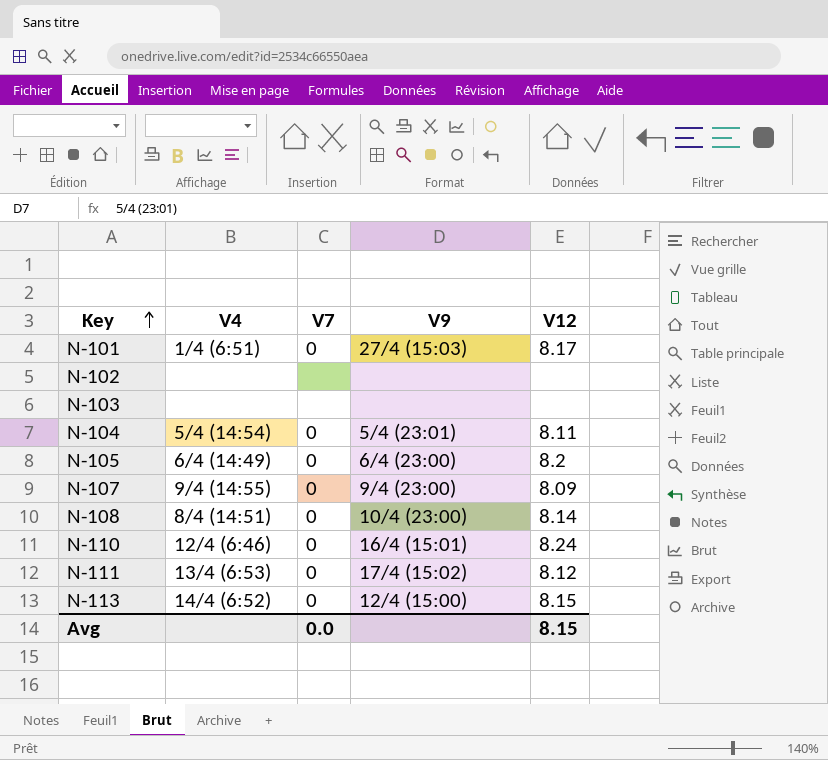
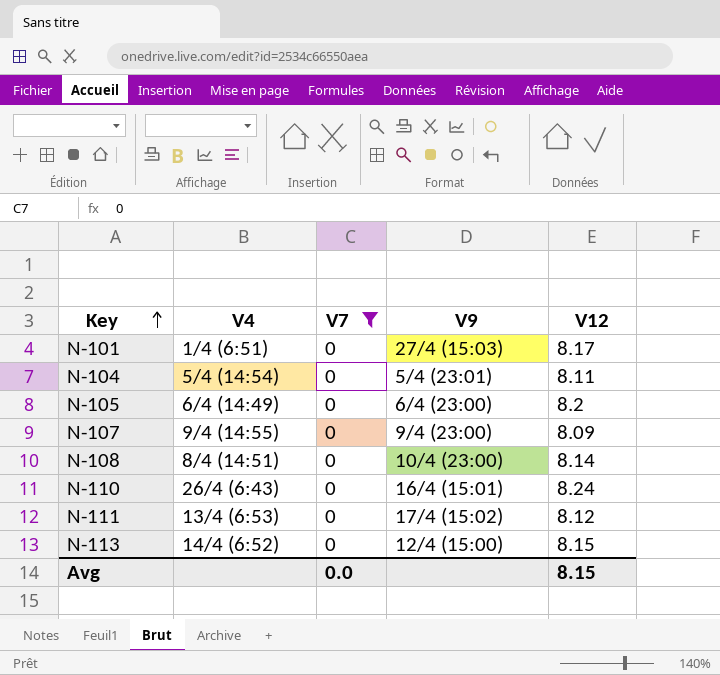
filter: none -> V7 = 0
N-110 | V4: 12/4 (6:46) -> 26/4 (6:43)

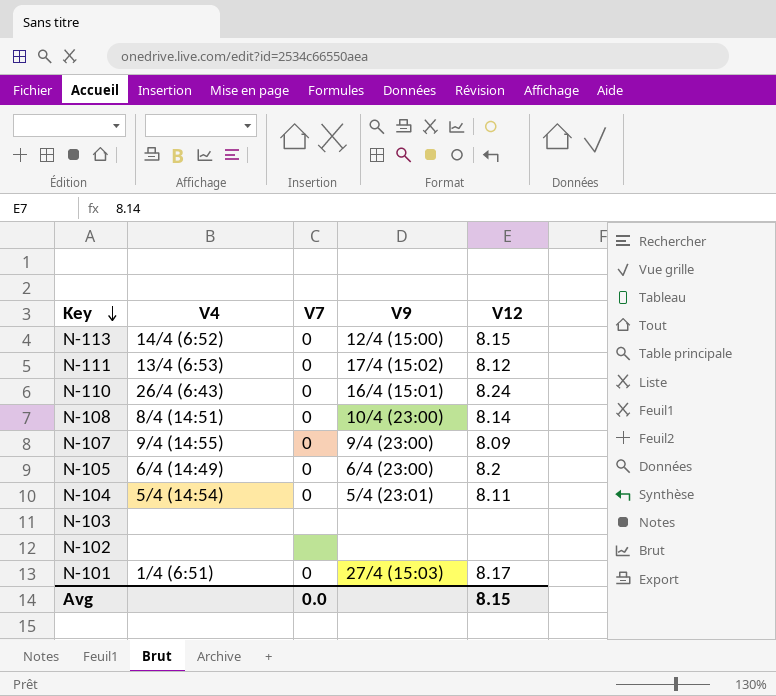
filter: V7 = 0 -> none
row order: Key ascending -> Key descending

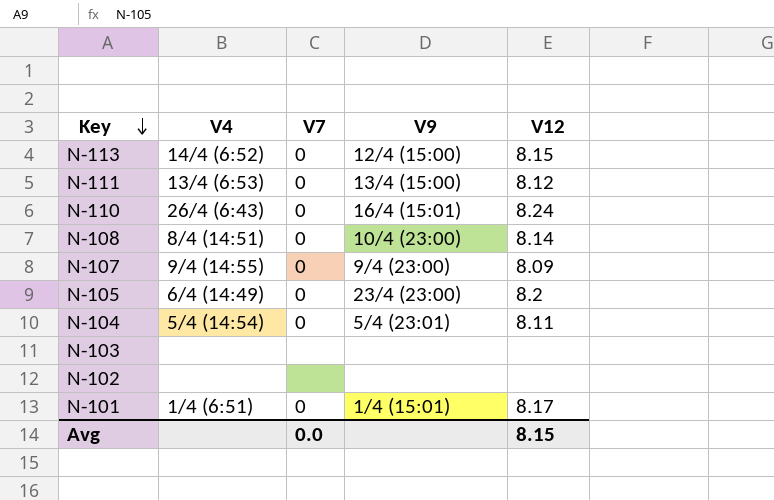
N-111 | V9: 17/4 (15:02) -> 13/4 (15:00)
N-105 | V9: 6/4 (23:00) -> 23/4 (23:00)
N-101 | V9: 27/4 (15:03) -> 1/4 (15:01)

